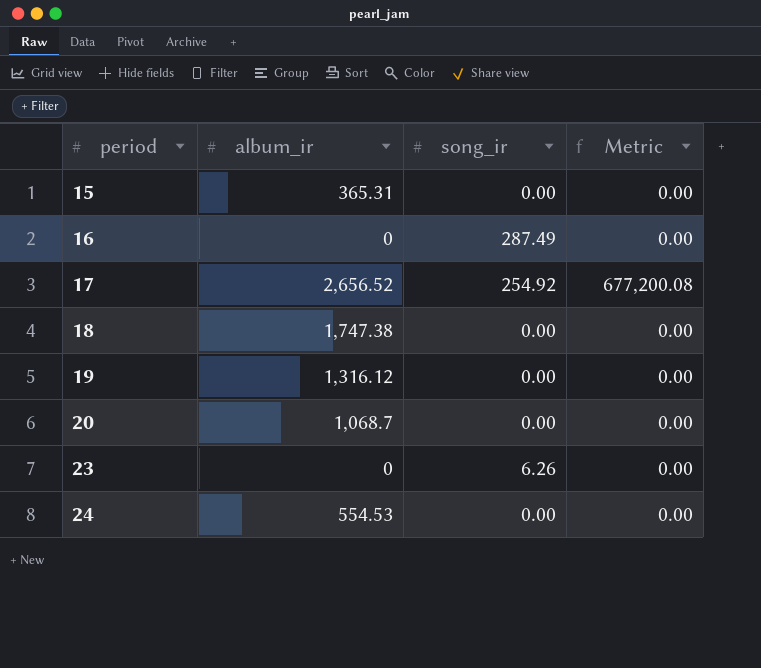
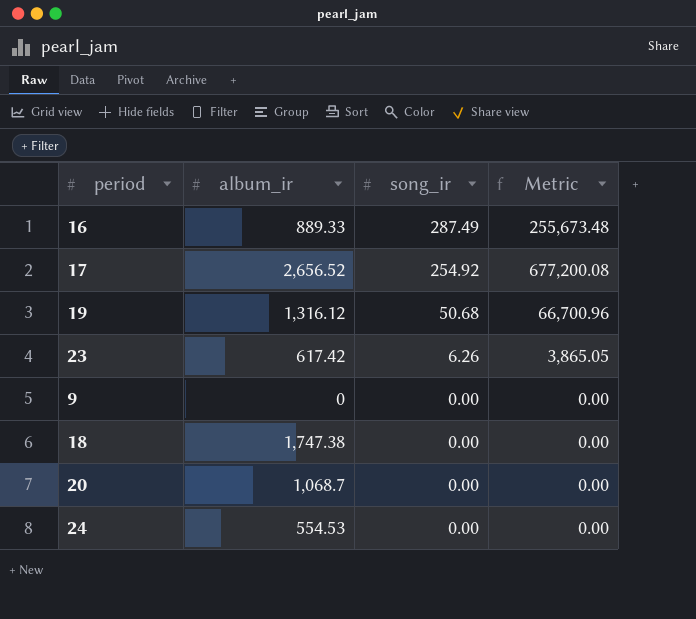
row order: period ascending -> song_ir descending
row 15: 365.31 | 0.00 | 0.00 -> none
16 | album_ir: 0 -> 889.33
16 | Metric: 0.00 -> 255,673.48
19 | song_ir: 0.00 -> 50.68
19 | Metric: 0.00 -> 66,700.96
23 | album_ir: 0 -> 617.42
23 | Metric: 0.00 -> 3,865.05
row 9: none -> 0 | 0.00 | 0.00

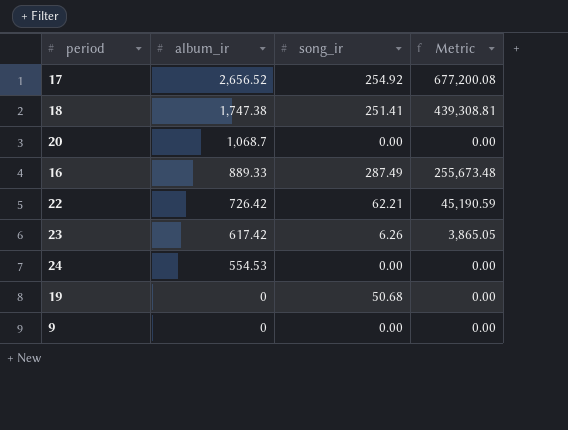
row order: song_ir descending -> album_ir descending
18 | song_ir: 0.00 -> 251.41
18 | Metric: 0.00 -> 439,308.81
row 22: none -> 726.42 | 62.21 | 45,190.59
19 | album_ir: 1,316.12 -> 0
19 | Metric: 66,700.96 -> 0.00

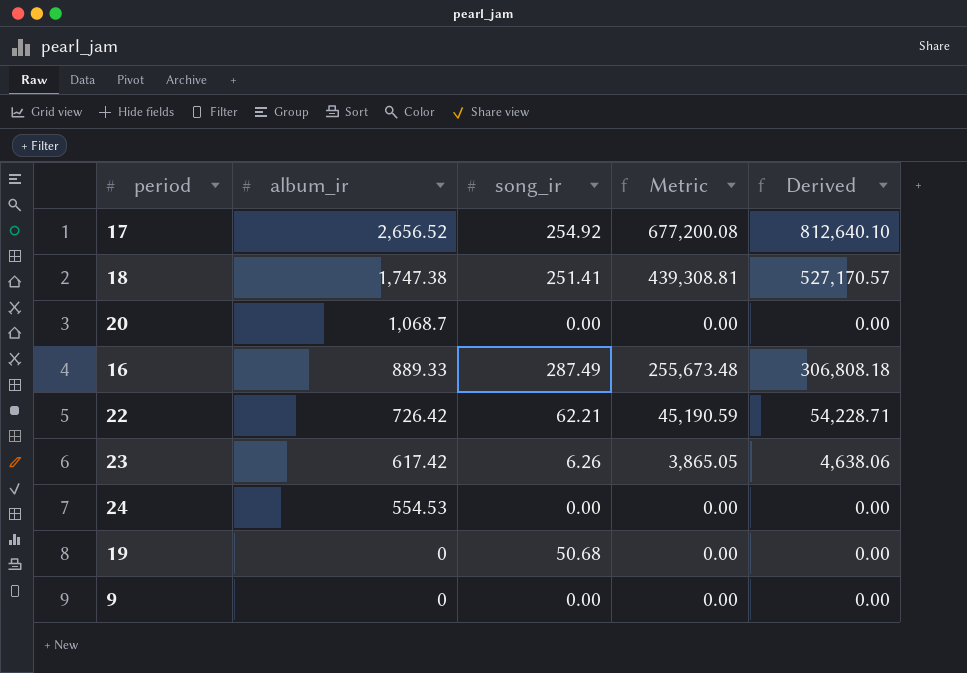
column Derived | formula: none -> [Metric] * 1.2

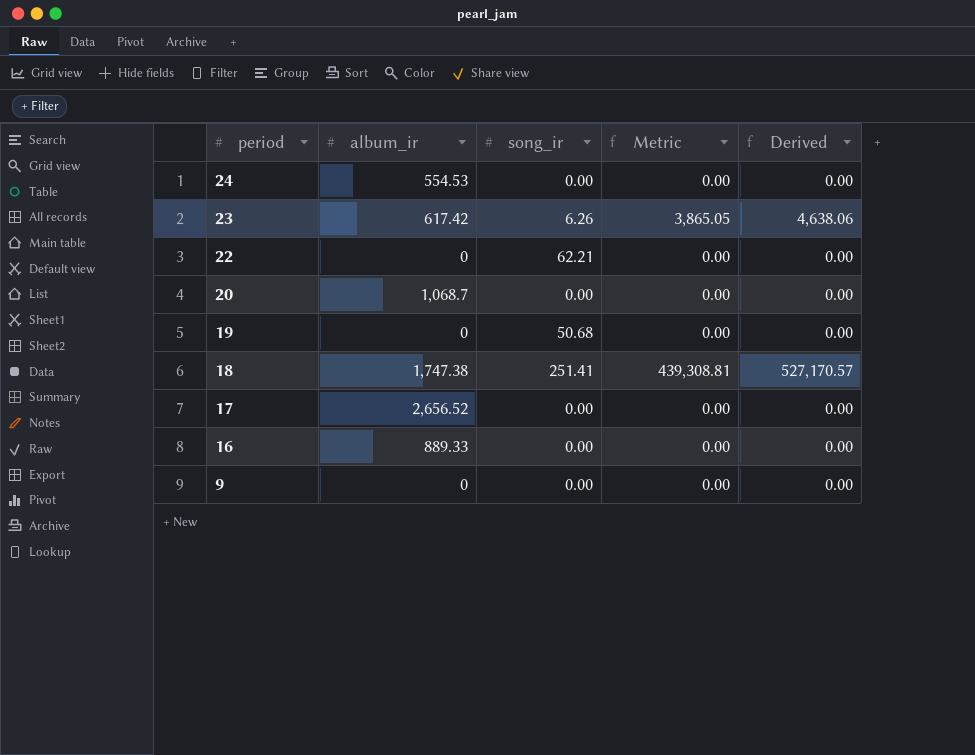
row order: album_ir descending -> period descending
22 | album_ir: 726.42 -> 0
22 | Metric: 45,190.59 -> 0.00
22 | Derived: 54,228.71 -> 0.00
17 | song_ir: 254.92 -> 0.00
17 | Metric: 677,200.08 -> 0.00
17 | Derived: 812,640.10 -> 0.00
16 | song_ir: 287.49 -> 0.00
16 | Metric: 255,673.48 -> 0.00
16 | Derived: 306,808.18 -> 0.00

